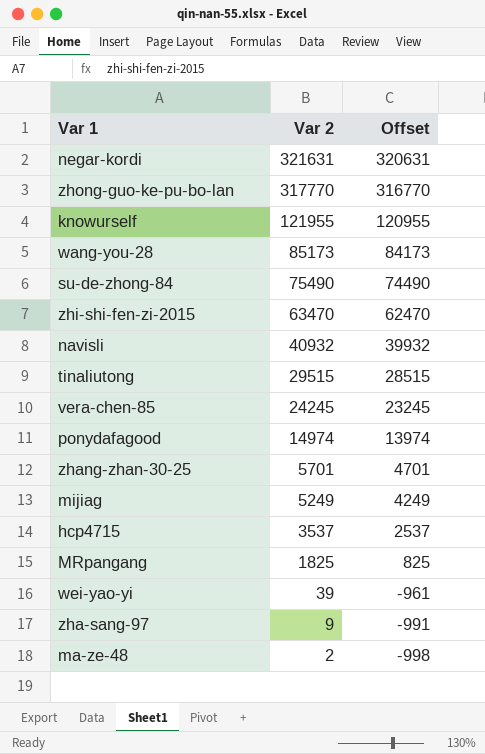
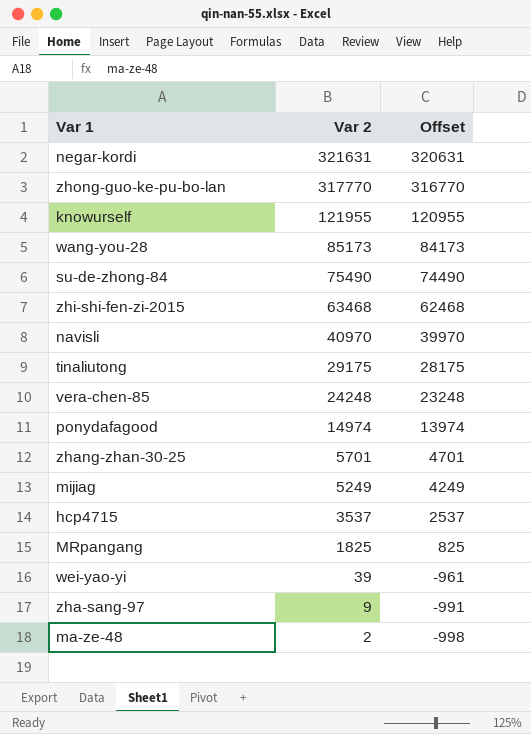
zhi-shi-fen-zi-2015 | Var 2: 63470 -> 63468
zhi-shi-fen-zi-2015 | Offset: 62470 -> 62468
navisli | Var 2: 40932 -> 40970
navisli | Offset: 39932 -> 39970
tinaliutong | Var 2: 29515 -> 29175
tinaliutong | Offset: 28515 -> 28175
vera-chen-85 | Var 2: 24245 -> 24248
vera-chen-85 | Offset: 23245 -> 23248

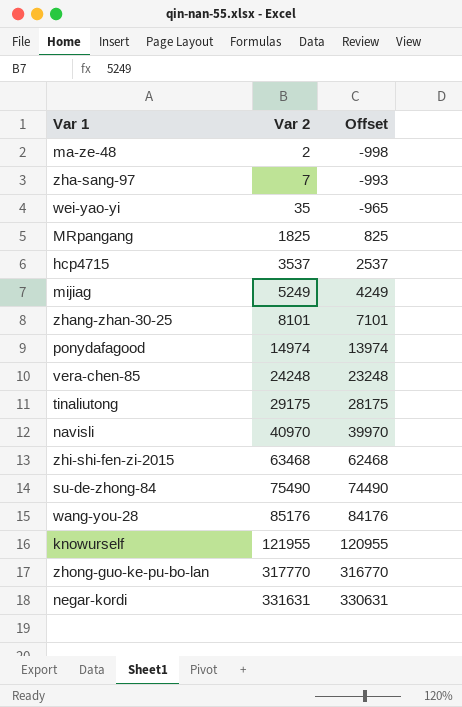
row order: Var 2 descending -> Var 2 ascending
zha-sang-97 | Var 2: 9 -> 7
zha-sang-97 | Offset: -991 -> -993
wei-yao-yi | Var 2: 39 -> 35
wei-yao-yi | Offset: -961 -> -965
zhang-zhan-30-25 | Var 2: 5701 -> 8101
zhang-zhan-30-25 | Offset: 4701 -> 7101
wang-you-28 | Var 2: 85173 -> 85176
wang-you-28 | Offset: 84173 -> 84176
negar-kordi | Var 2: 321631 -> 331631
negar-kordi | Offset: 320631 -> 330631

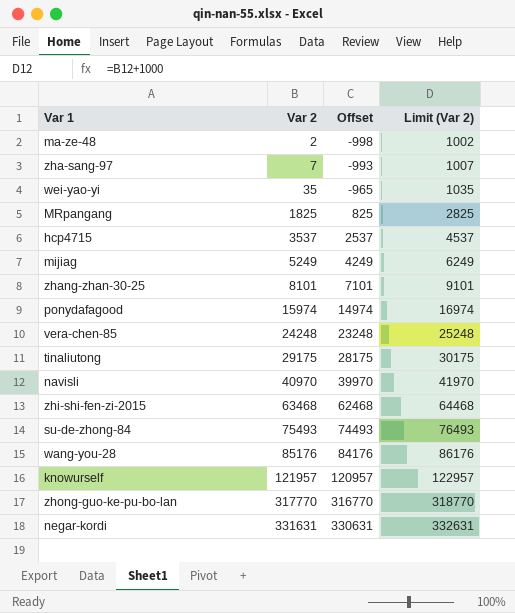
column Limit (Var 2) | formula: none -> [Var 2] + 1000
ponydafagood | Var 2: 14974 -> 15974
ponydafagood | Offset: 13974 -> 14974
su-de-zhong-84 | Var 2: 75490 -> 75493
su-de-zhong-84 | Offset: 74490 -> 74493
knowurself | Var 2: 121955 -> 121957
knowurself | Offset: 120955 -> 120957

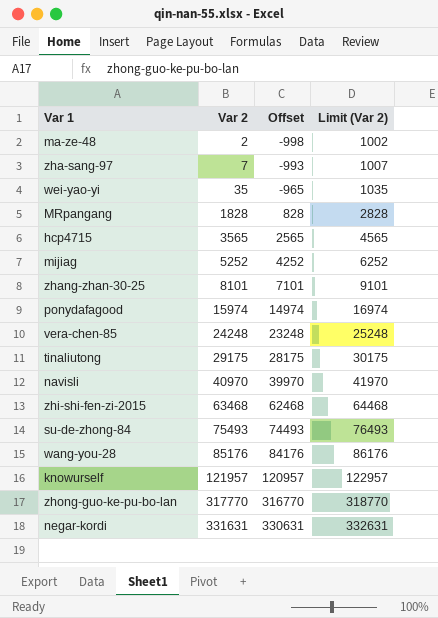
MRpangang | Var 2: 1825 -> 1828
MRpangang | Offset: 825 -> 828
MRpangang | Limit (Var 2): 2825 -> 2828
hcp4715 | Var 2: 3537 -> 3565
hcp4715 | Offset: 2537 -> 2565
hcp4715 | Limit (Var 2): 4537 -> 4565
mijiag | Var 2: 5249 -> 5252
mijiag | Offset: 4249 -> 4252
mijiag | Limit (Var 2): 6249 -> 6252

